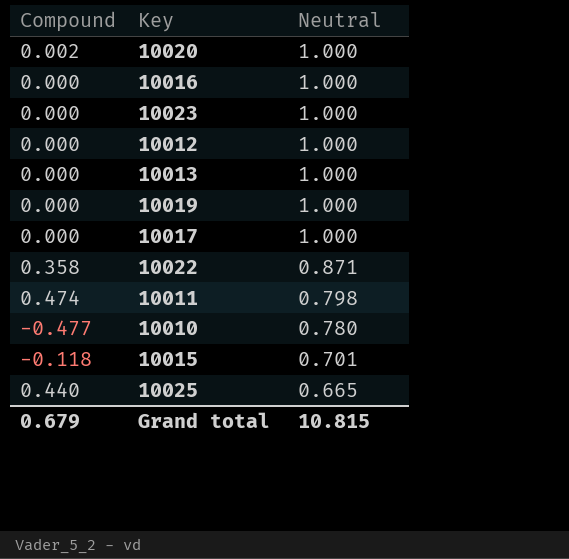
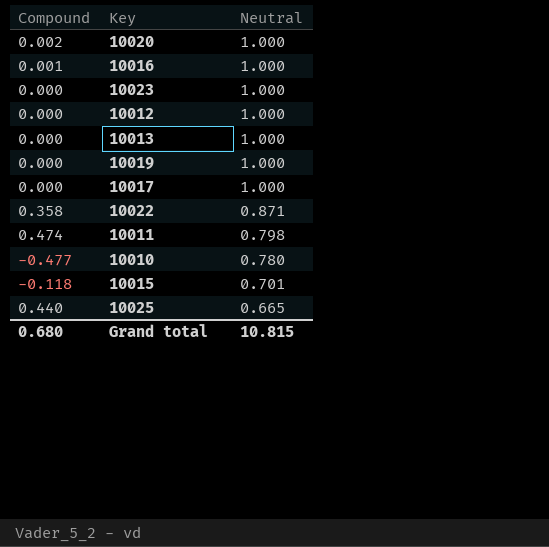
10016 | Compound: 0.000 -> 0.001
Grand total | Compound: 0.679 -> 0.680

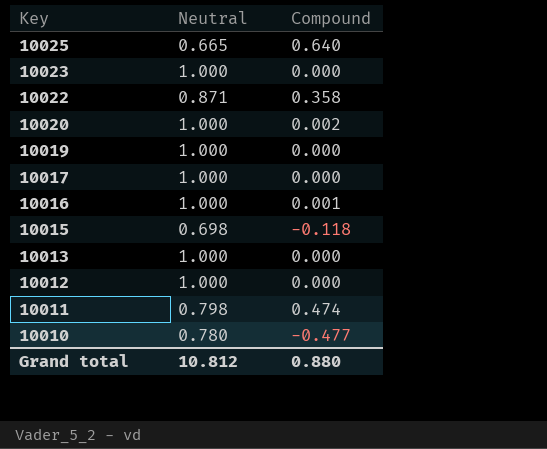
row order: Neutral descending -> Key descending
column Compound | position: 1 -> 3
10025 | Compound: 0.440 -> 0.640
10015 | Neutral: 0.701 -> 0.698
Grand total | Neutral: 10.815 -> 10.812
Grand total | Compound: 0.680 -> 0.880

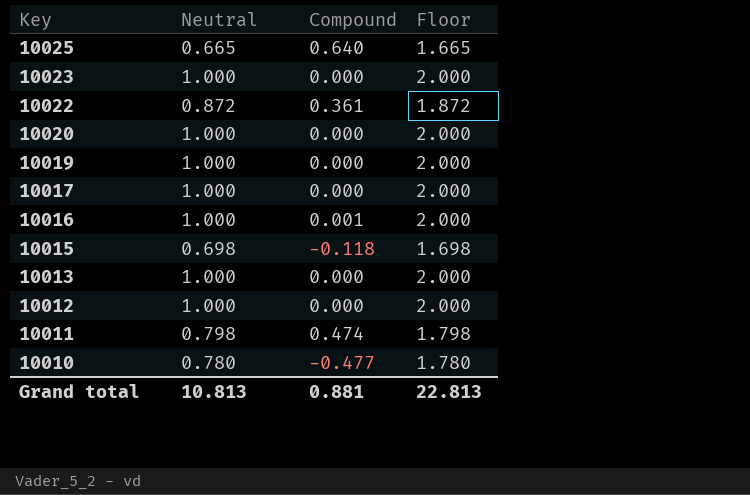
column Floor | formula: none -> [Neutral] + 1
10022 | Neutral: 0.871 -> 0.872
10022 | Compound: 0.358 -> 0.361
10020 | Compound: 0.002 -> 0.000
Grand total | Neutral: 10.812 -> 10.813
Grand total | Compound: 0.880 -> 0.881

